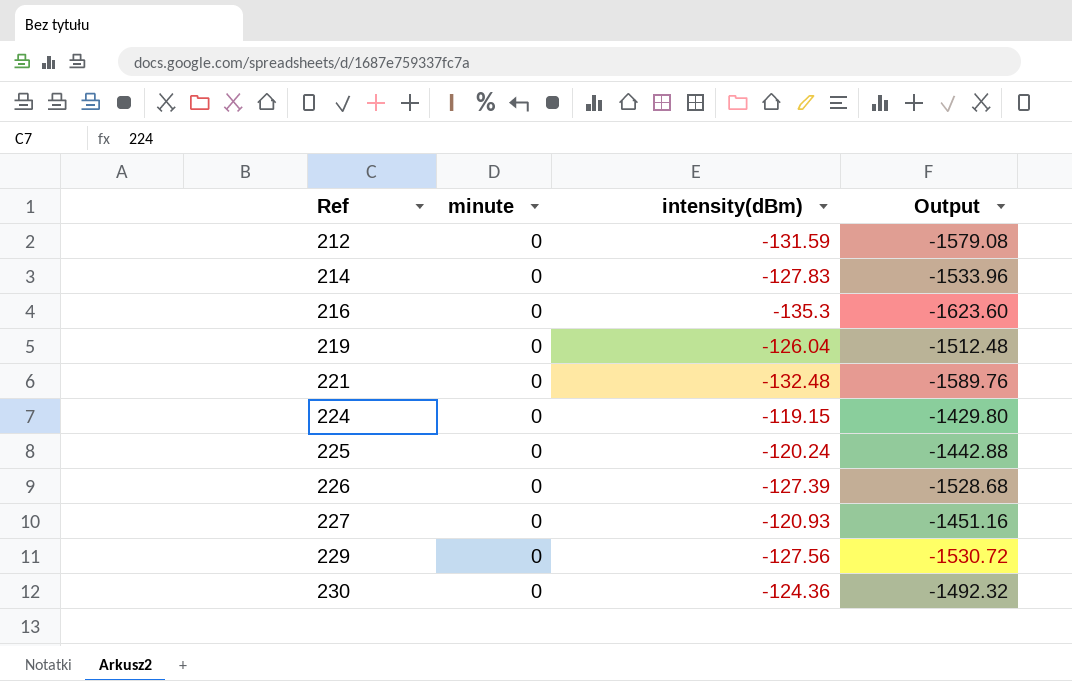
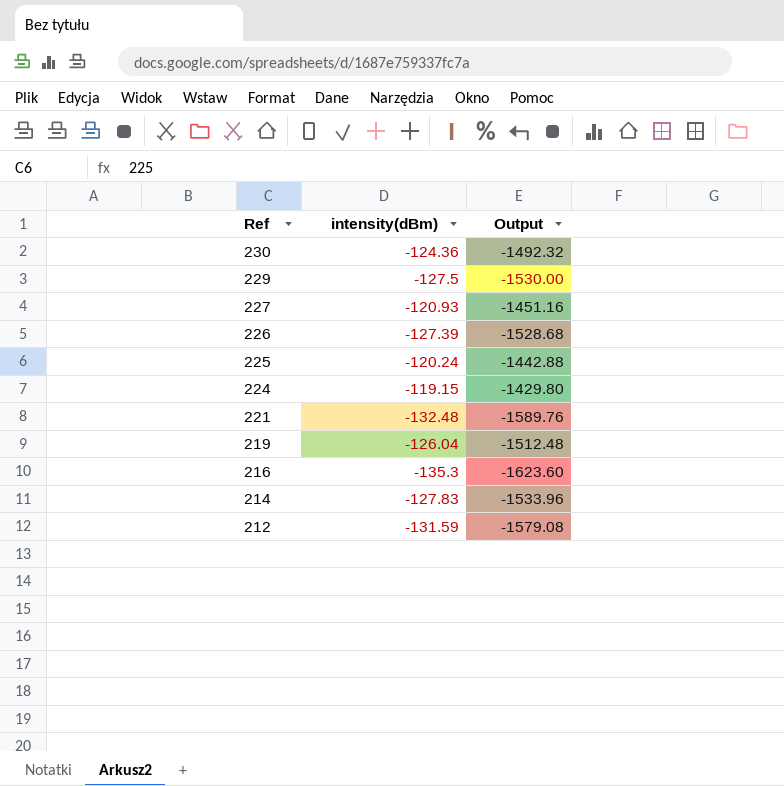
row order: Ref ascending -> Ref descending
column minute | position: 2 -> none
229 | intensity(dBm): -127.56 -> -127.5
229 | Output: -1530.72 -> -1530.00

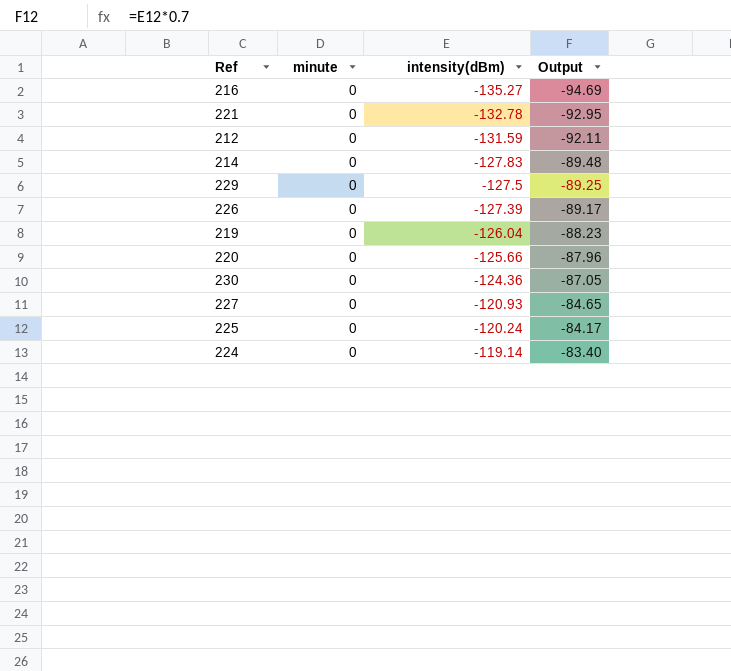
row order: Ref descending -> intensity(dBm) ascending
column minute | position: none -> 2
column Output | formula: [intensity(dBm)] * 12 -> [intensity(dBm)] * 0.7
216 | intensity(dBm): -135.3 -> -135.27
221 | intensity(dBm): -132.48 -> -132.78
row 220: none -> 0 | -125.66 | -87.96
224 | intensity(dBm): -119.15 -> -119.14

